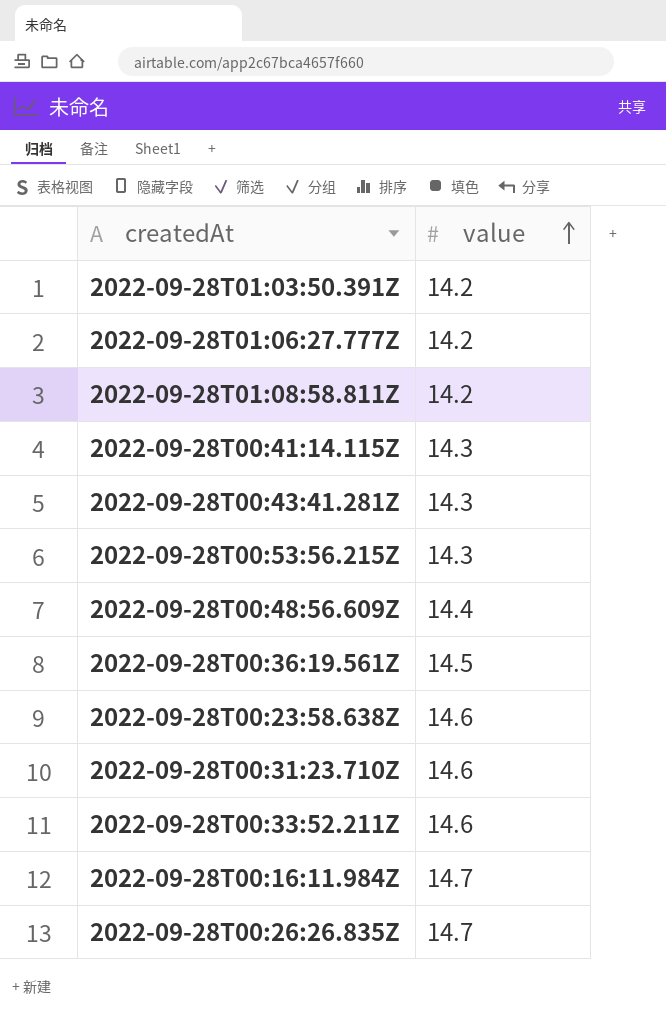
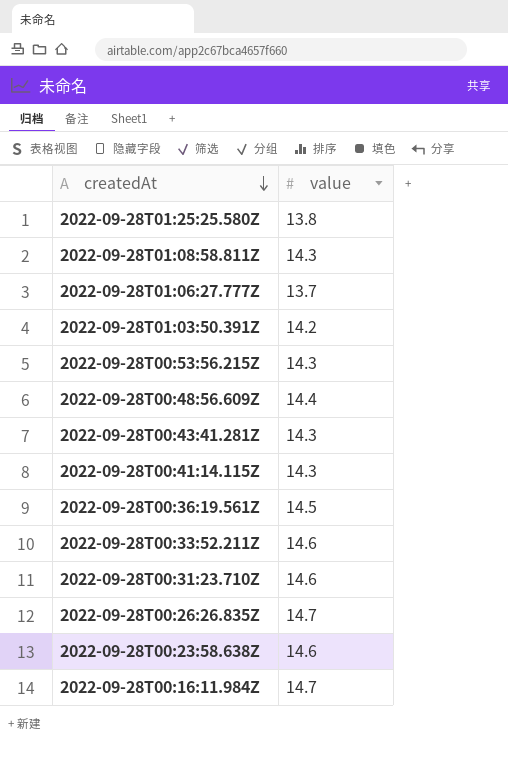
row order: value ascending -> createdAt descending
row 2022-09-28T01:25:25.580Z: none -> 13.8
2022-09-28T01:08:58.811Z | value: 14.2 -> 14.3
2022-09-28T01:06:27.777Z | value: 14.2 -> 13.7

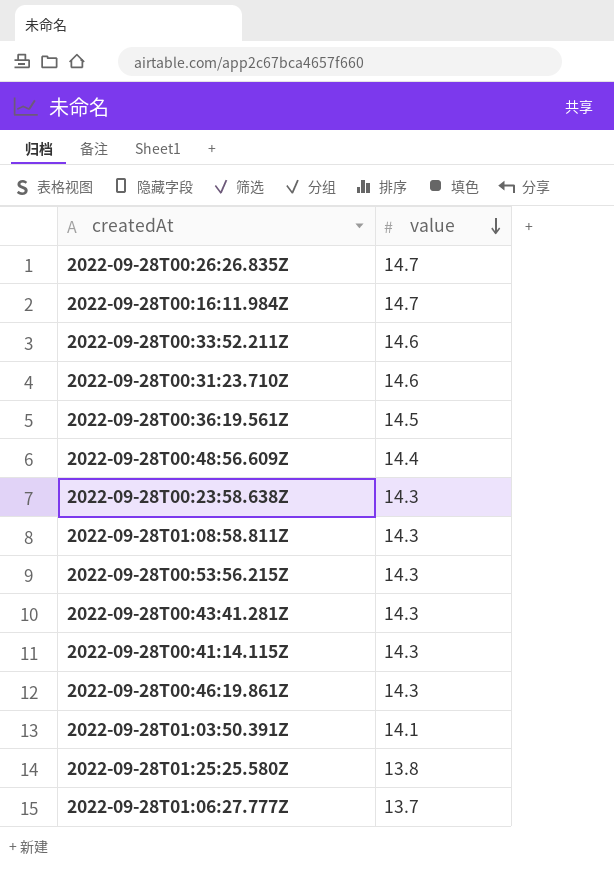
row order: createdAt descending -> value descending
2022-09-28T00:23:58.638Z | value: 14.6 -> 14.3
row 2022-09-28T00:46:19.861Z: none -> 14.3
2022-09-28T01:03:50.391Z | value: 14.2 -> 14.1

